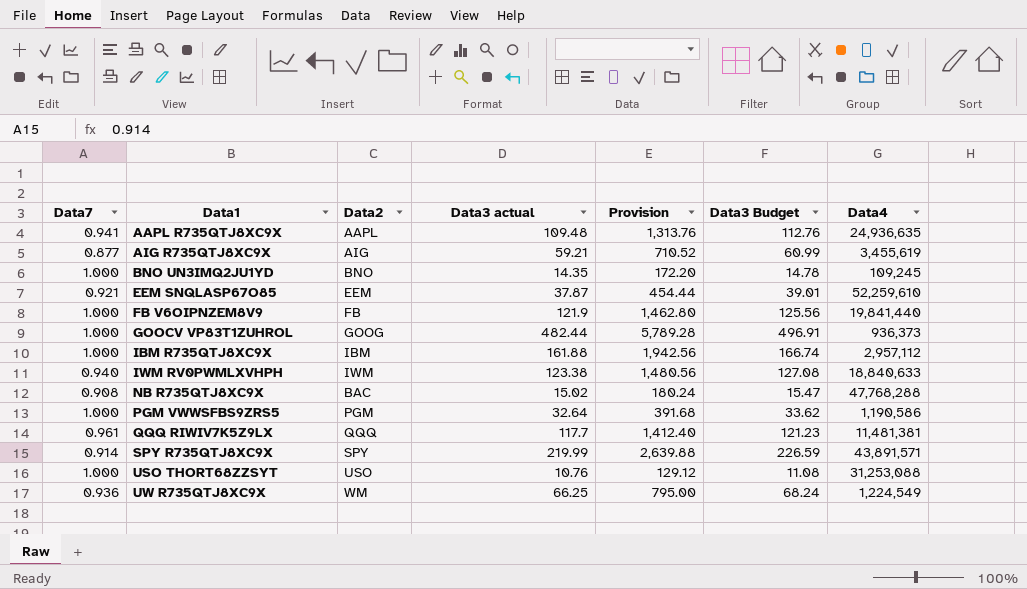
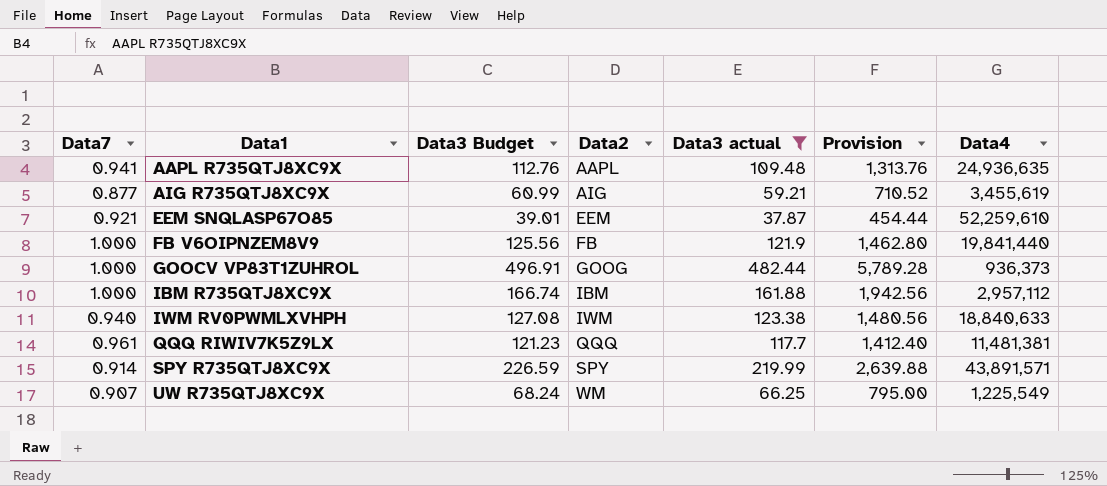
filter: none -> Data3 actual >= 37.87
column Data3 Budget | position: 6 -> 3
UW R735QTJ8XC9X | Data7: 0.936 -> 0.907
UW R735QTJ8XC9X | Data4: 1,224,549 -> 1,225,549

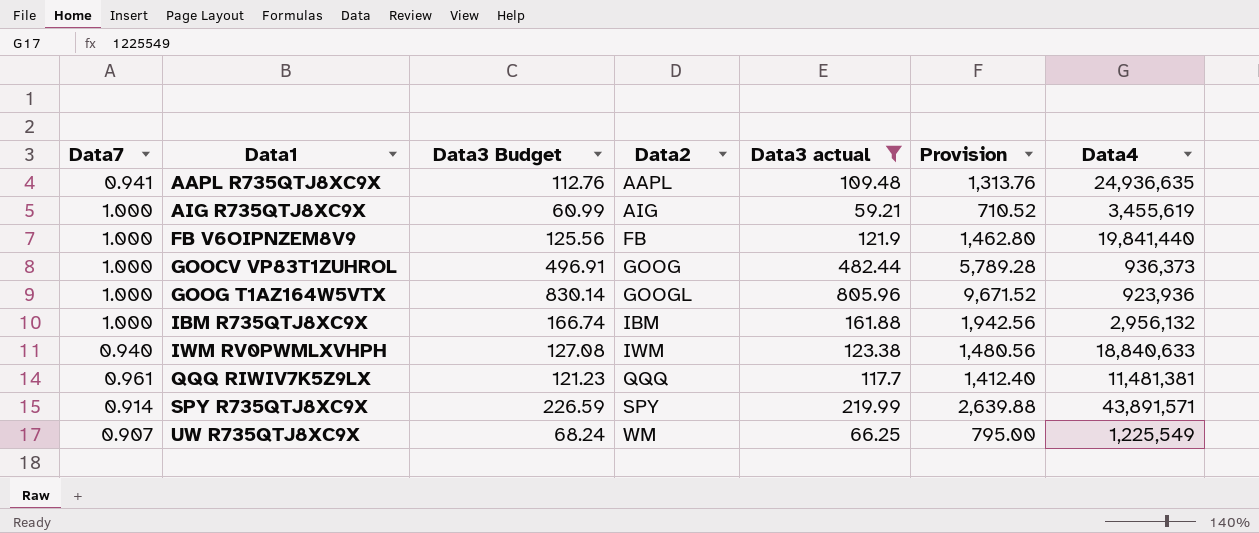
row EEM SNQLASP67O85: 0.921 | 39.01 | EEM | 37.87 | 454.44 | 52,259,610 -> none
AIG R735QTJ8XC9X | Data7: 0.877 -> 1.000
row GOOG T1AZ164W5VTX: none -> 1.000 | 830.14 | GOOGL | 805.96 | 9,671.52 | 923,936
IBM R735QTJ8XC9X | Data4: 2,957,112 -> 2,956,132

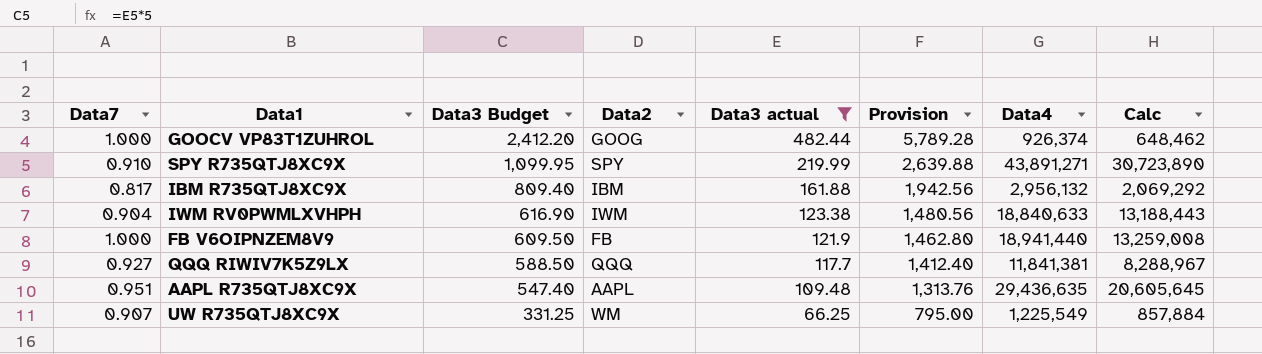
row order: Data1 ascending -> Data3 Budget descending
column Data3 Budget | formula: [Data3 actual] * 1.03 -> [Data3 actual] * 5
column Calc | formula: none -> [Data4] * 0.7
row AIG R735QTJ8XC9X: 1.000 | 60.99 | AIG | 59.21 | 710.52 | 3,455,619 -> none
row GOOG T1AZ164W5VTX: 1.000 | 830.14 | GOOGL | 805.96 | 9,671.52 | 923,936 -> none
GOOCV VP83T1ZUHROL | Data4: 936,373 -> 926,374
SPY R735QTJ8XC9X | Data7: 0.914 -> 0.910
SPY R735QTJ8XC9X | Data4: 43,891,571 -> 43,891,271
IBM R735QTJ8XC9X | Data7: 1.000 -> 0.817
IWM RV0PWMLXVHPH | Data7: 0.940 -> 0.904
FB V6OIPNZEM8V9 | Data4: 19,841,440 -> 18,941,440
QQQ RIWIV7K5Z9LX | Data7: 0.961 -> 0.927
QQQ RIWIV7K5Z9LX | Data4: 11,481,381 -> 11,841,381
AAPL R735QTJ8XC9X | Data7: 0.941 -> 0.951
AAPL R735QTJ8XC9X | Data4: 24,936,635 -> 29,436,635

